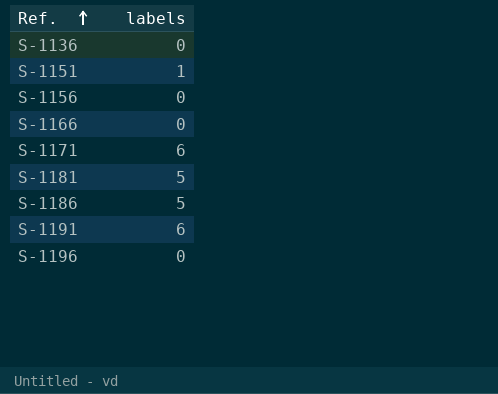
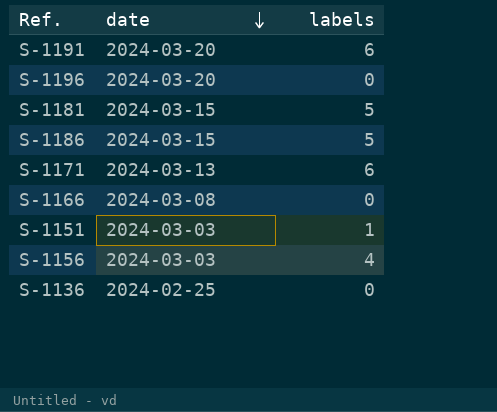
row order: Ref. ascending -> date descending
column date | position: none -> 2
S-1156 | labels: 0 -> 4

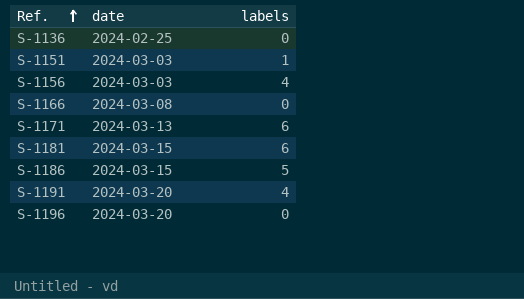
row order: date descending -> Ref. ascending
S-1181 | labels: 5 -> 6
S-1191 | labels: 6 -> 4

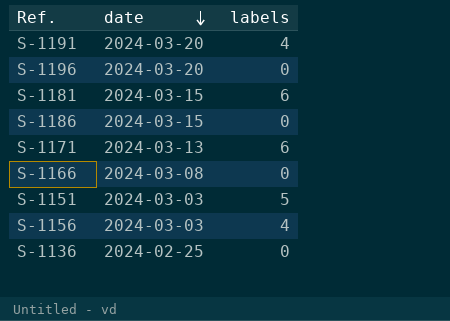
row order: Ref. ascending -> date descending
S-1186 | labels: 5 -> 0
S-1151 | labels: 1 -> 5

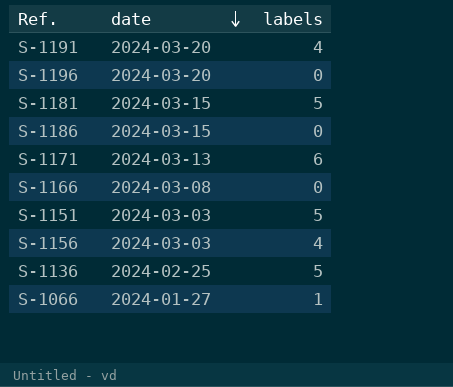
S-1181 | labels: 6 -> 5
S-1136 | labels: 0 -> 5
row S-1066: none -> 2024-01-27 | 1

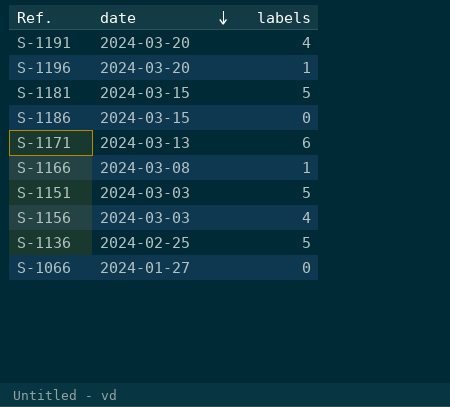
S-1196 | labels: 0 -> 1
S-1166 | labels: 0 -> 1
S-1066 | labels: 1 -> 0

